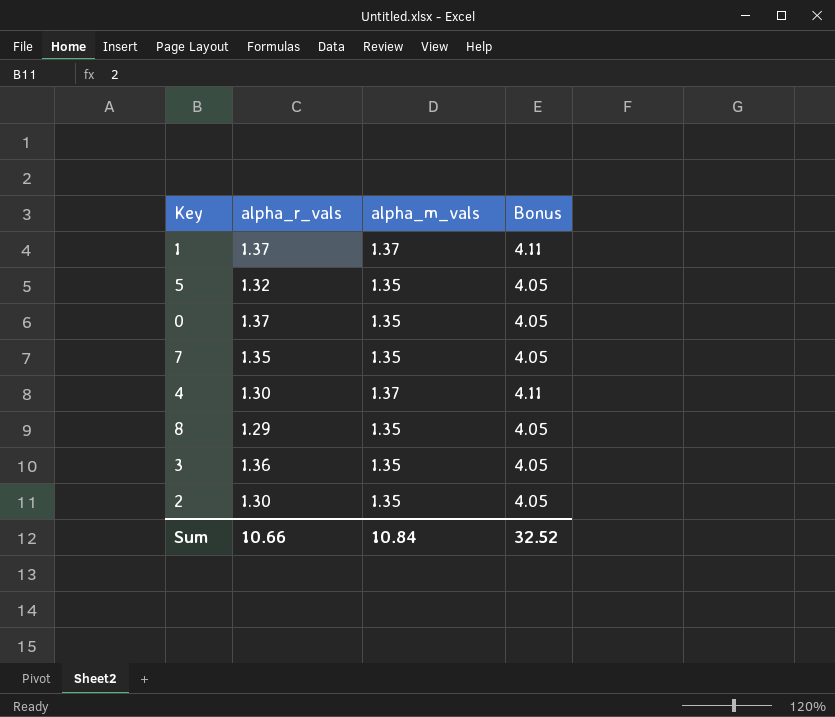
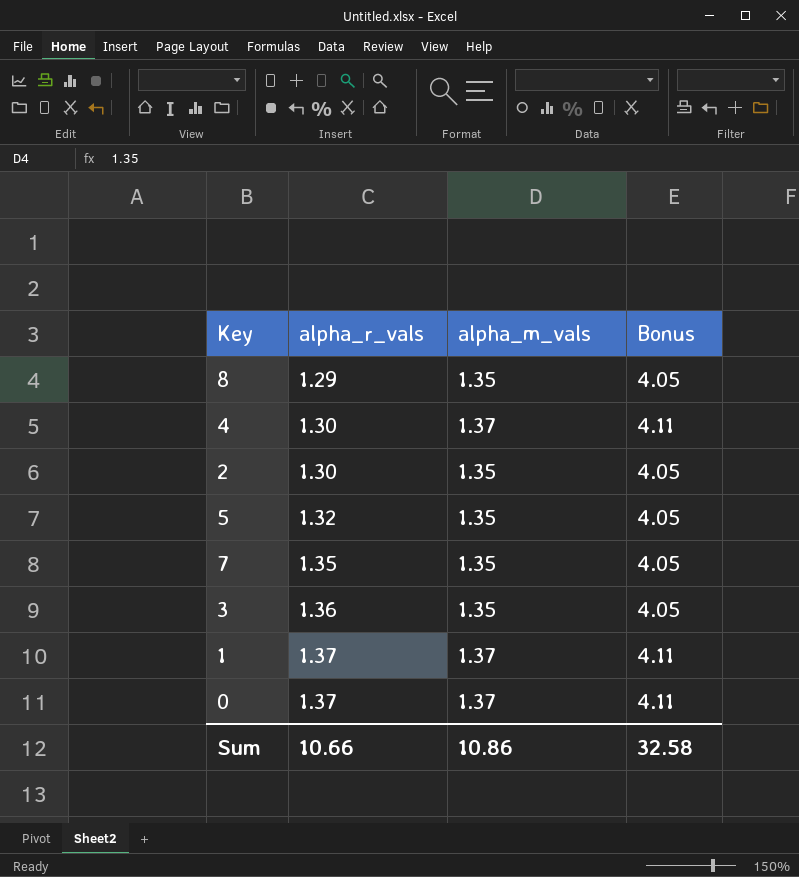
row order: none -> alpha_r_vals ascending
0 | alpha_m_vals: 1.35 -> 1.37
0 | Bonus: 4.05 -> 4.11
Sum | alpha_m_vals: 10.84 -> 10.86
Sum | Bonus: 32.52 -> 32.58

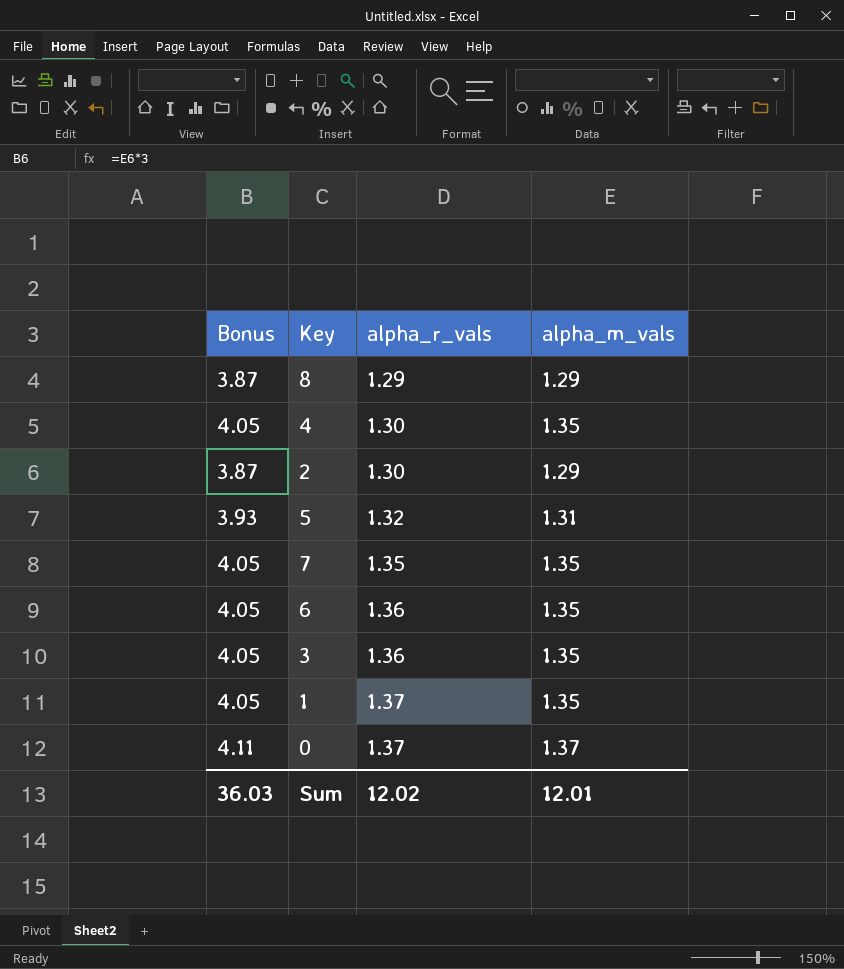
column Bonus | position: 4 -> 1
8 | Bonus: 4.05 -> 3.87
8 | alpha_m_vals: 1.35 -> 1.29
4 | Bonus: 4.11 -> 4.05
4 | alpha_m_vals: 1.37 -> 1.35
2 | Bonus: 4.05 -> 3.87
2 | alpha_m_vals: 1.35 -> 1.29
5 | Bonus: 4.05 -> 3.93
5 | alpha_m_vals: 1.35 -> 1.31
row 6: none -> 4.05 | 1.36 | 1.35
1 | Bonus: 4.11 -> 4.05
1 | alpha_m_vals: 1.37 -> 1.35
Sum | Bonus: 32.58 -> 36.03
Sum | alpha_r_vals: 10.66 -> 12.02
Sum | alpha_m_vals: 10.86 -> 12.01

